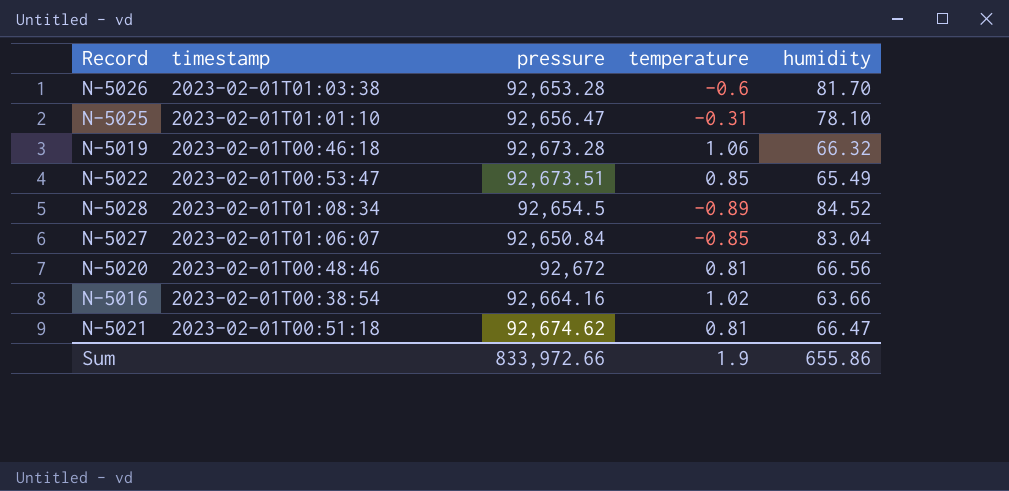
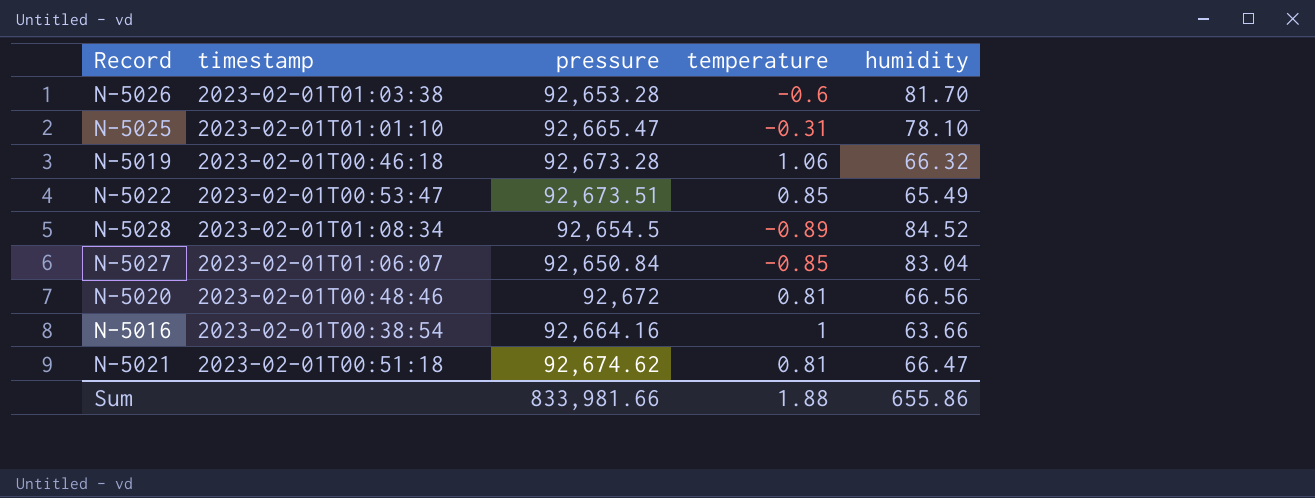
N-5025 | pressure: 92,656.47 -> 92,665.47
N-5016 | temperature: 1.02 -> 1
Sum | pressure: 833,972.66 -> 833,981.66
Sum | temperature: 1.9 -> 1.88

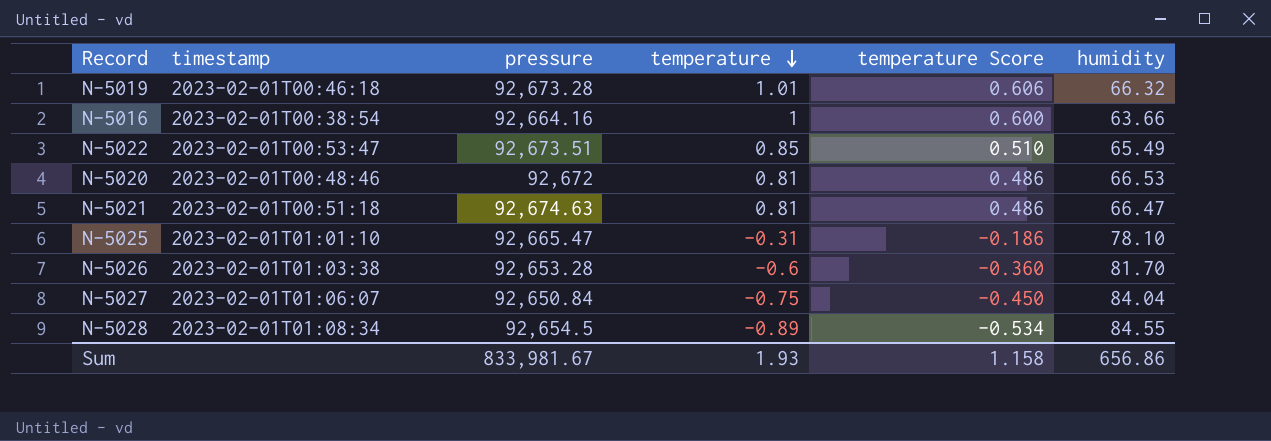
row order: none -> temperature descending
column temperature Score | formula: none -> [temperature] * 0.6
N-5019 | temperature: 1.06 -> 1.01
N-5020 | humidity: 66.56 -> 66.53
N-5021 | pressure: 92,674.62 -> 92,674.63
N-5027 | temperature: -0.85 -> -0.75
N-5027 | humidity: 83.04 -> 84.04
N-5028 | humidity: 84.52 -> 84.55
Sum | pressure: 833,981.66 -> 833,981.67
Sum | temperature: 1.88 -> 1.93
Sum | humidity: 655.86 -> 656.86

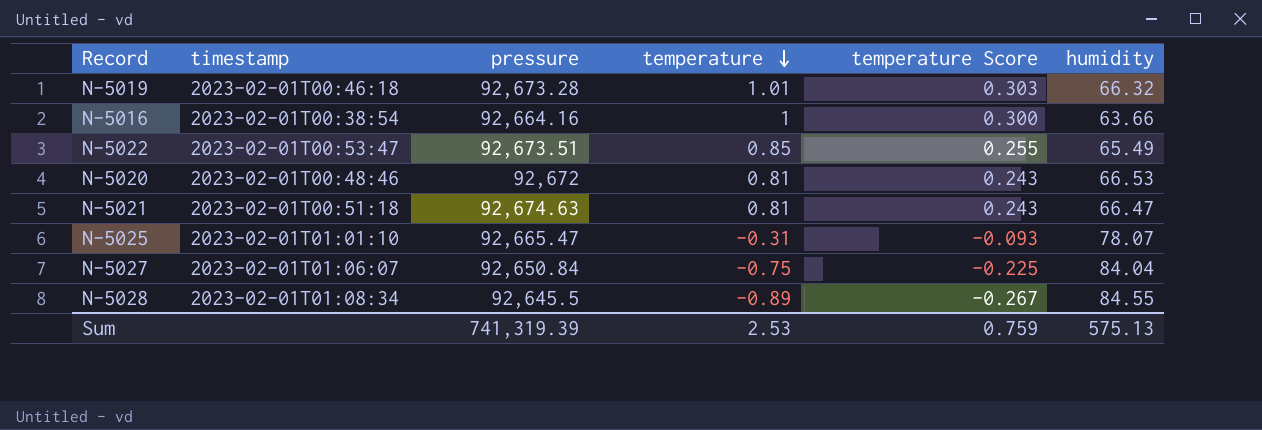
column temperature Score | formula: [temperature] * 0.6 -> [temperature] * 0.3
row N-5026: 2023-02-01T01:03:38 | 92,653.28 | -0.6 | -0.360 | 81.70 -> none
N-5025 | humidity: 78.10 -> 78.07
N-5028 | pressure: 92,654.5 -> 92,645.5
Sum | pressure: 833,981.67 -> 741,319.39
Sum | temperature: 1.93 -> 2.53
Sum | temperature Score: 1.158 -> 0.759
Sum | humidity: 656.86 -> 575.13

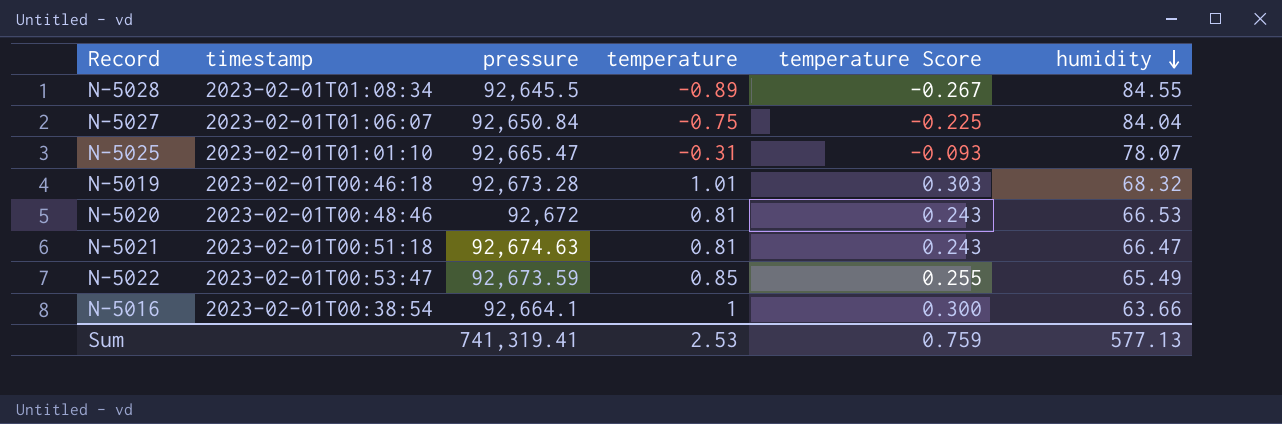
row order: temperature descending -> humidity descending
N-5019 | humidity: 66.32 -> 68.32
N-5022 | pressure: 92,673.51 -> 92,673.59
N-5016 | pressure: 92,664.16 -> 92,664.1
Sum | pressure: 741,319.39 -> 741,319.41
Sum | humidity: 575.13 -> 577.13

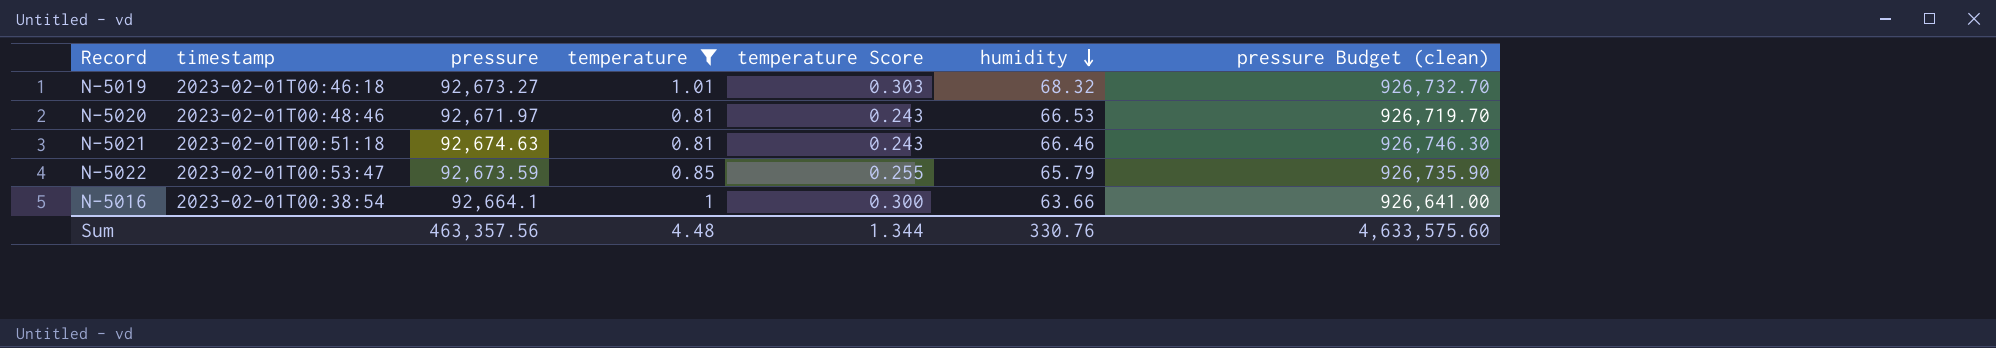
filter: none -> temperature >= 0.81
column pressure Budget (clean) | formula: none -> [pressure] * 10
N-5019 | pressure: 92,673.28 -> 92,673.27
N-5020 | pressure: 92,672 -> 92,671.97
N-5021 | humidity: 66.47 -> 66.46
N-5022 | humidity: 65.49 -> 65.79
Sum | pressure: 741,319.41 -> 463,357.56
Sum | temperature: 2.53 -> 4.48
Sum | temperature Score: 0.759 -> 1.344
Sum | humidity: 577.13 -> 330.76

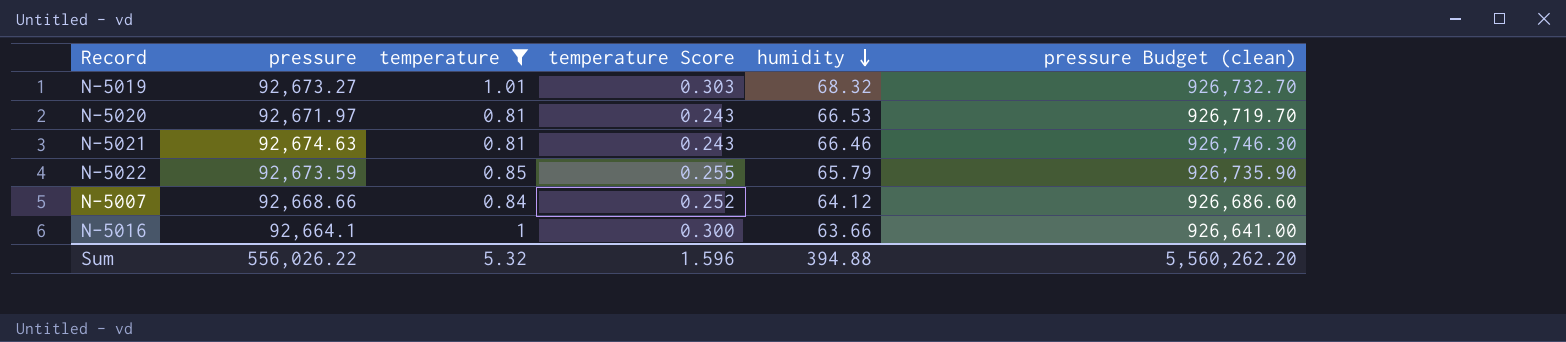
column timestamp | position: 2 -> none
row N-5007: none -> 92,668.66 | 0.84 | 0.252 | 64.12 | 926,686.60
Sum | pressure: 463,357.56 -> 556,026.22
Sum | temperature: 4.48 -> 5.32
Sum | temperature Score: 1.344 -> 1.596
Sum | humidity: 330.76 -> 394.88
Sum | pressure Budget (clean): 4,633,575.60 -> 5,560,262.20

